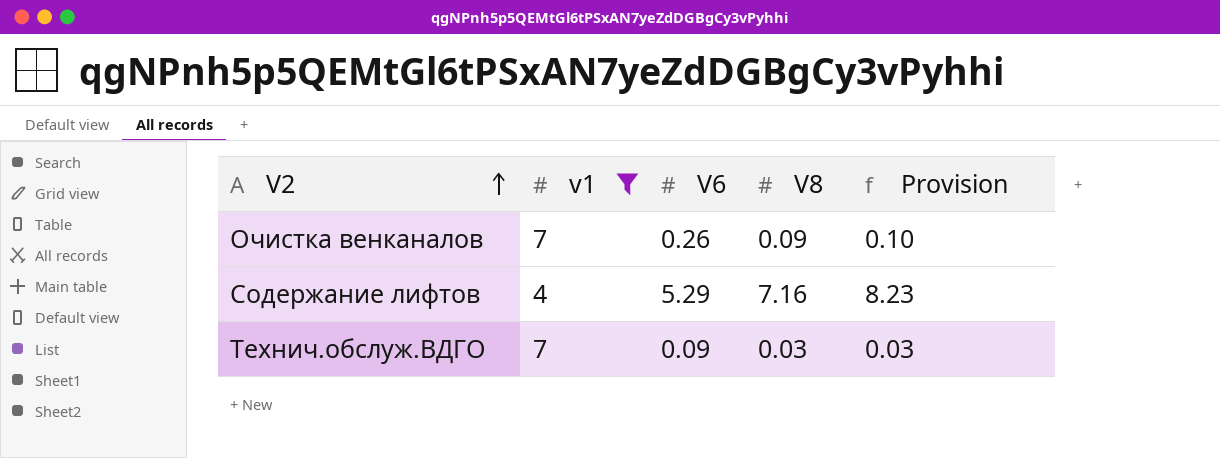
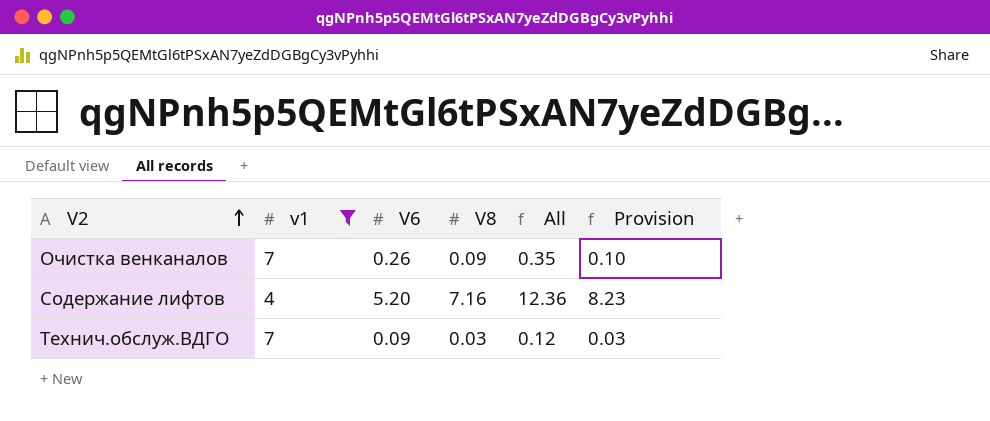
column All | formula: none -> [V6] + [V8]
Содержание лифтов | V6: 5.29 -> 5.20

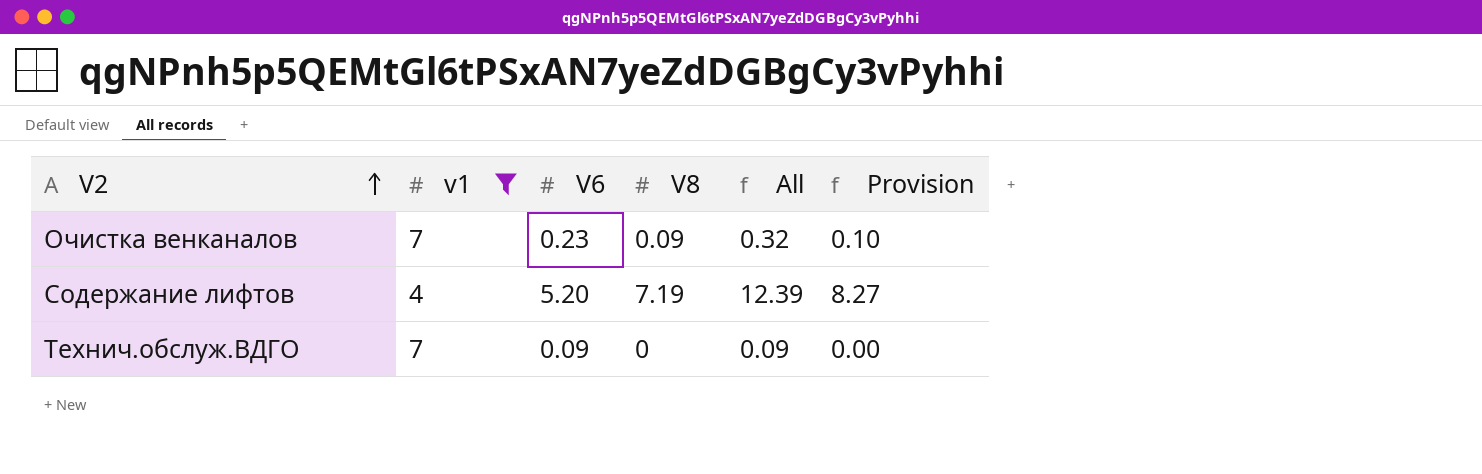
Очистка венканалов | V6: 0.26 -> 0.23
Очистка венканалов | All: 0.35 -> 0.32
Содержание лифтов | V8: 7.16 -> 7.19
Содержание лифтов | All: 12.36 -> 12.39
Содержание лифтов | Provision: 8.23 -> 8.27
Технич.обслуж.ВДГО | V8: 0.03 -> 0
Технич.обслуж.ВДГО | All: 0.12 -> 0.09
Технич.обслуж.ВДГО | Provision: 0.03 -> 0.00

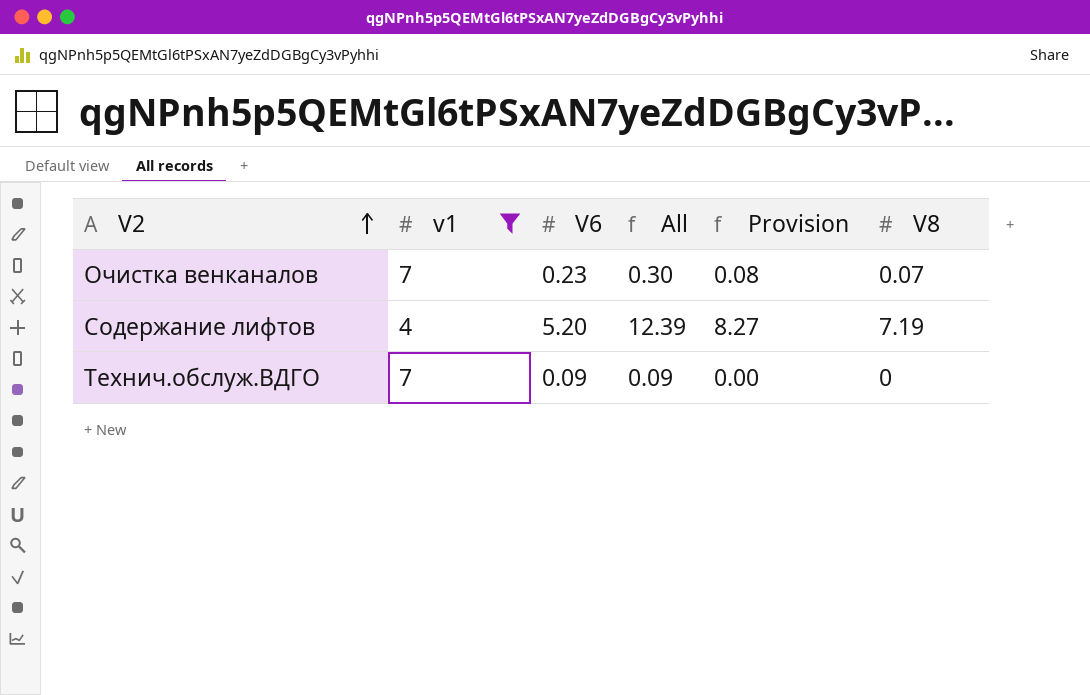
column V8 | position: 4 -> 6
Очистка венканалов | All: 0.32 -> 0.30
Очистка венканалов | Provision: 0.10 -> 0.08
Очистка венканалов | V8: 0.09 -> 0.07

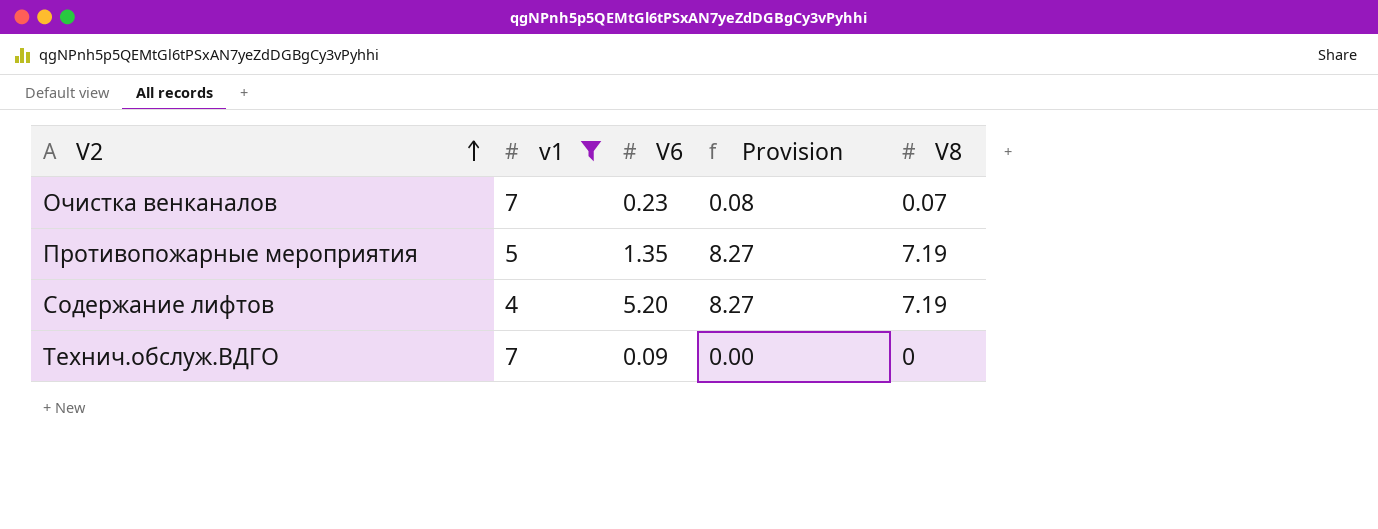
column All | formula: [V6] + [V8] -> none
row Противопожарные мероприятия: none -> 5 | 1.35 | 8.27 | 7.19

